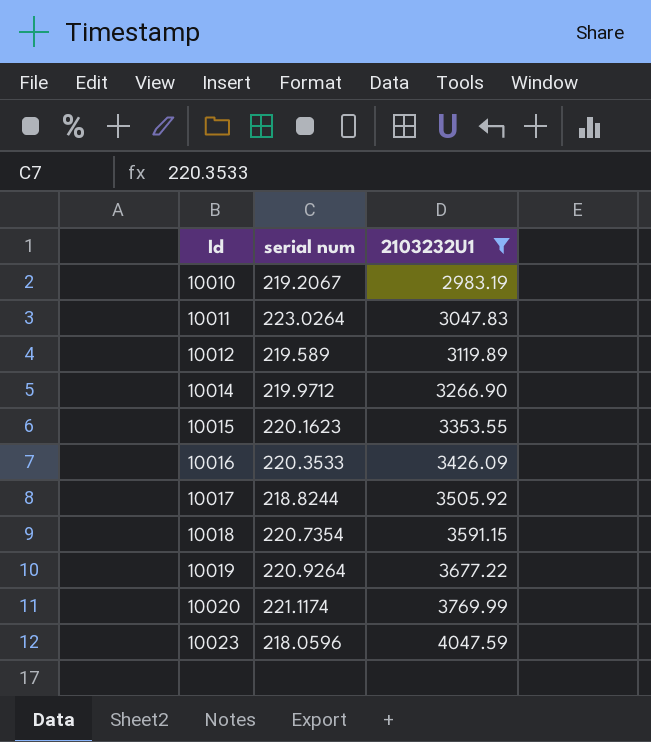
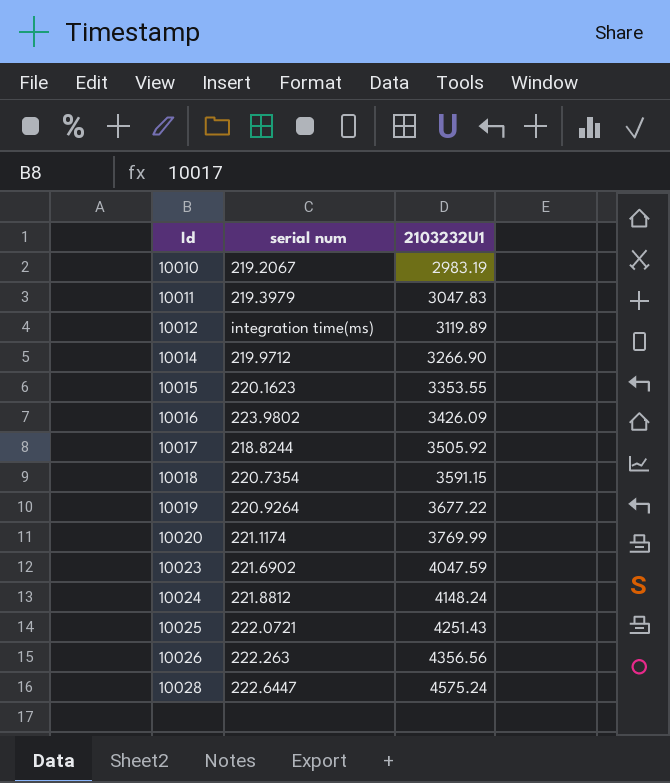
filter: 2103232U1 <= 4047.59 -> none
10011 | serial num: 223.0264 -> 219.3979
10012 | serial num: 219.589 -> integration time(ms)
10016 | serial num: 220.3533 -> 223.9802
10023 | serial num: 218.0596 -> 221.6902

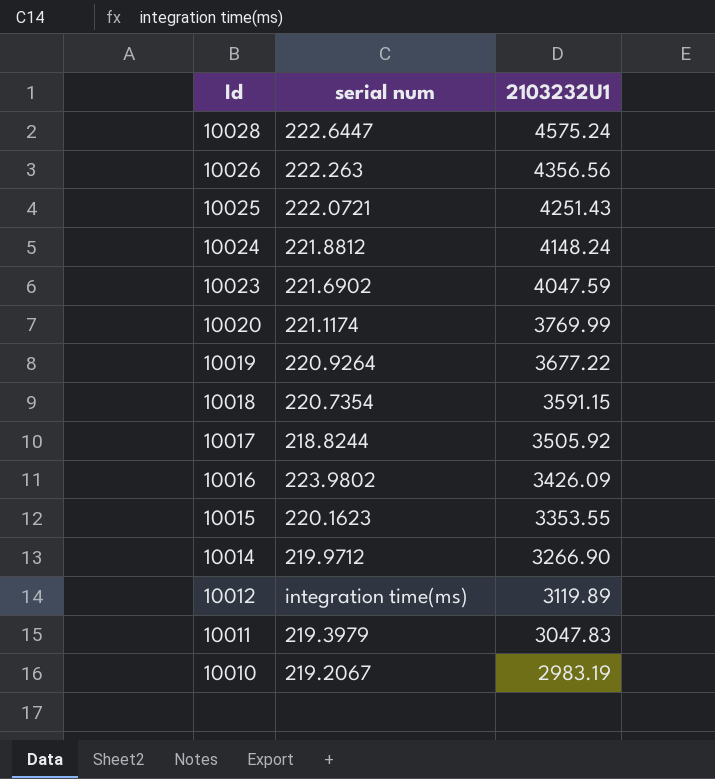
row order: Id ascending -> Id descending

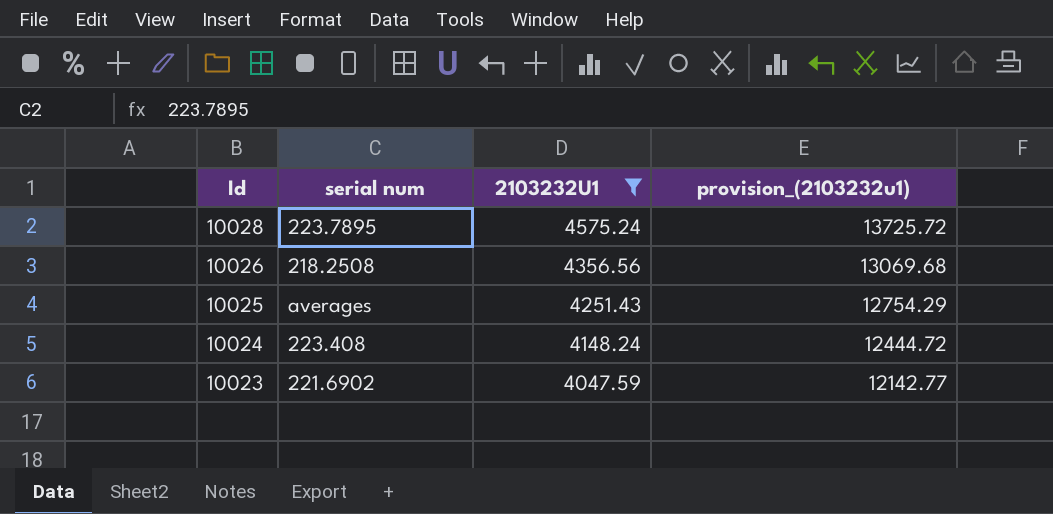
filter: none -> 2103232U1 >= 4047.59
column provision_(2103232u1) | formula: none -> [2103232U1] * 3
10028 | serial num: 222.6447 -> 223.7895
10026 | serial num: 222.263 -> 218.2508
10025 | serial num: 222.0721 -> averages
10024 | serial num: 221.8812 -> 223.408

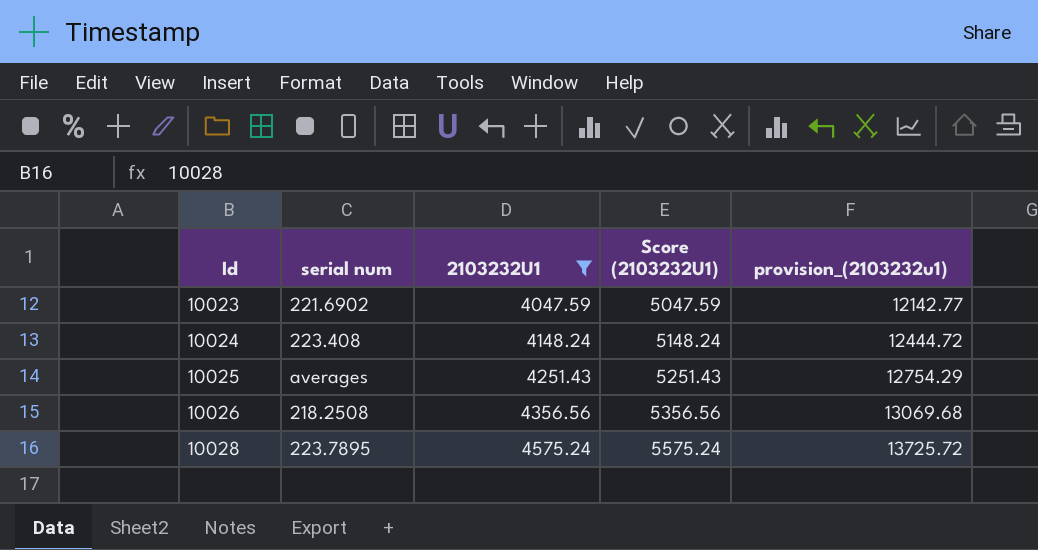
row order: Id descending -> Id ascending
column Score (2103232U1) | formula: none -> [2103232U1] + 1000

